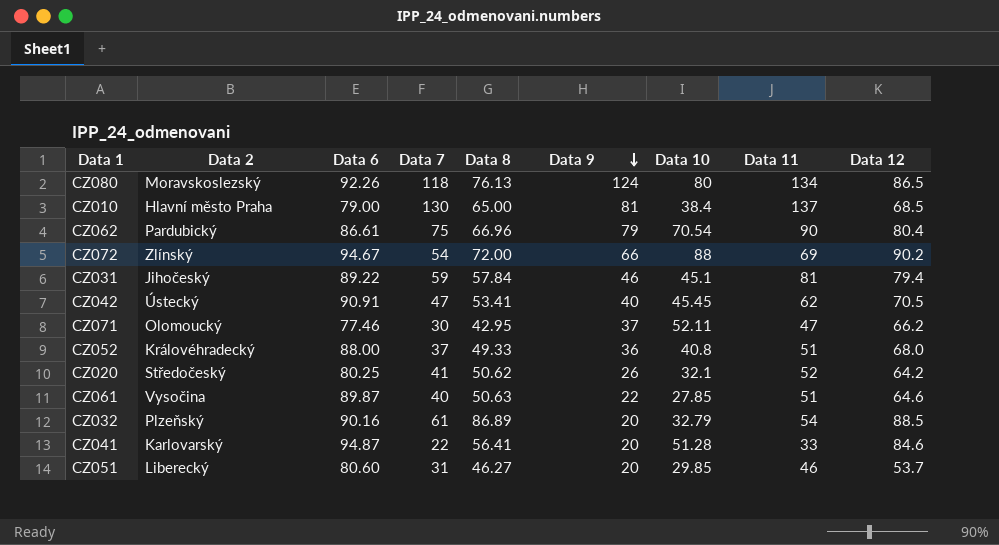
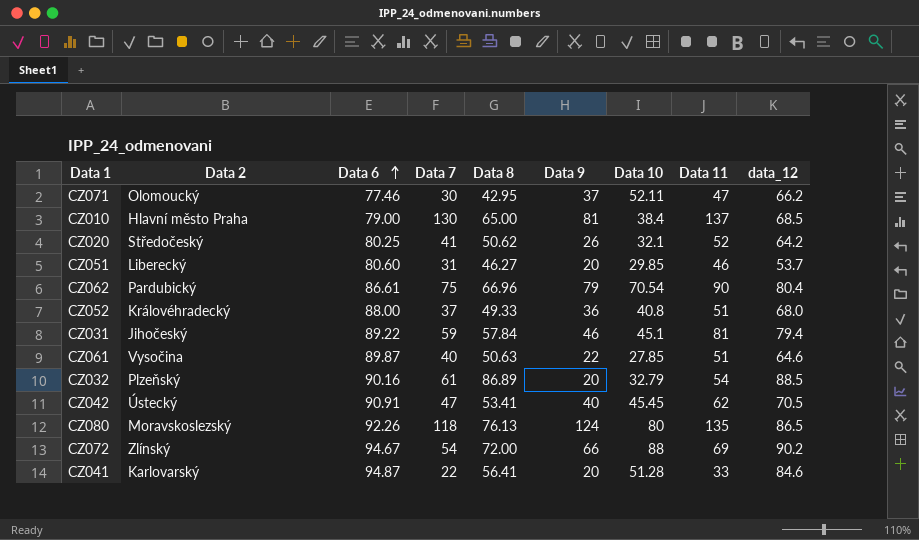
row order: Data 9 descending -> Data 6 ascending
column name: Data 12 -> data_12
CZ080 | Data 11: 134 -> 135

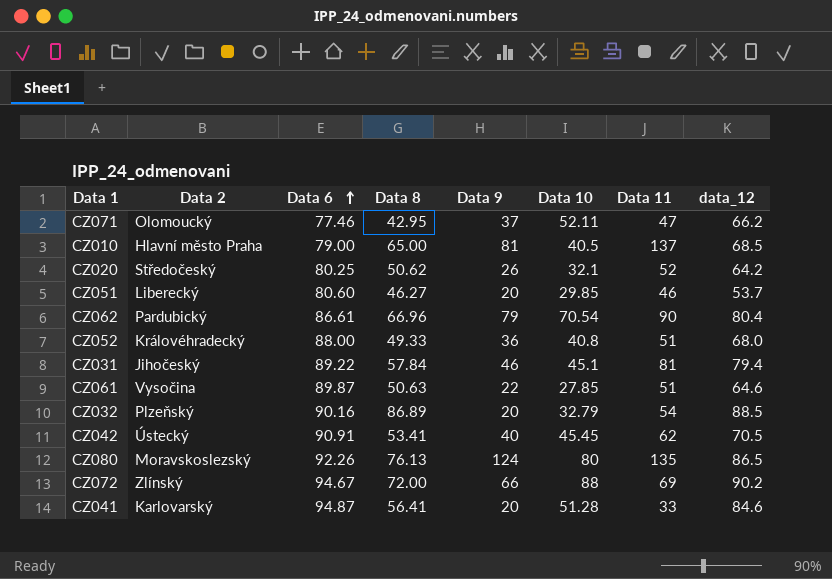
column Data 7 | position: 4 -> none
CZ010 | Data 10: 38.4 -> 40.5

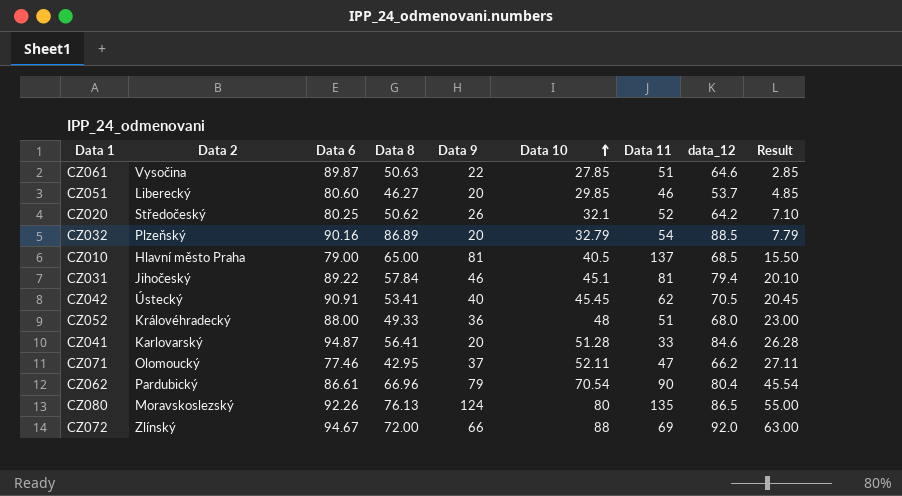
row order: Data 6 ascending -> Data 10 ascending
column Result | formula: none -> [Data 10] - 25
CZ052 | Data 10: 40.8 -> 48
CZ072 | data_12: 90.2 -> 92.0

